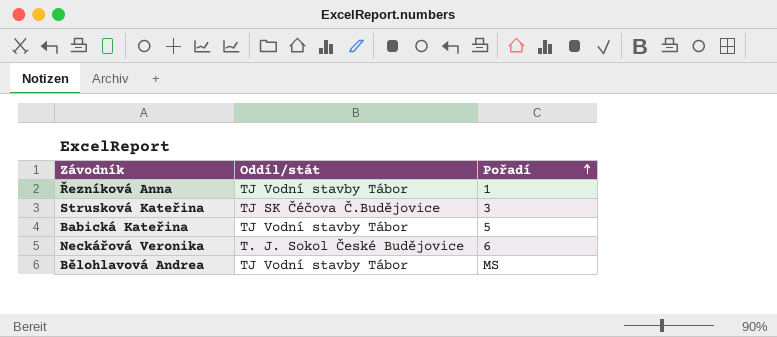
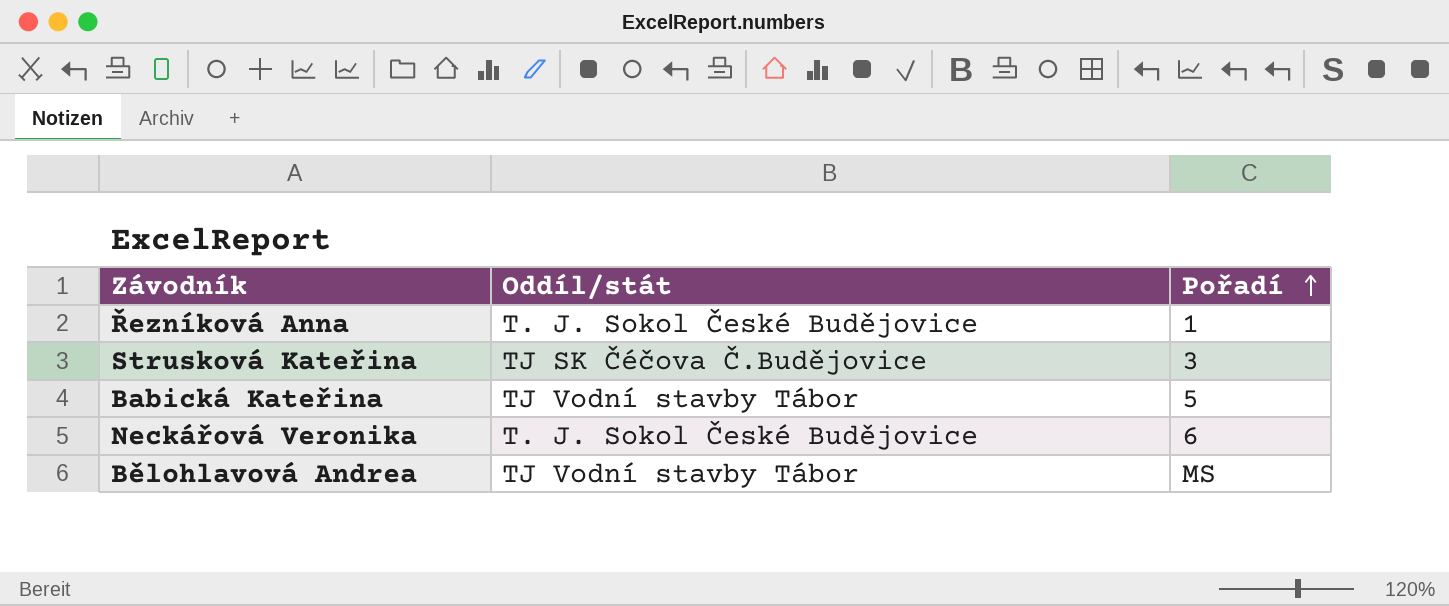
Řezníková Anna | Oddíl/stát: TJ Vodní stavby Tábor -> T. J. Sokol České Budějovice

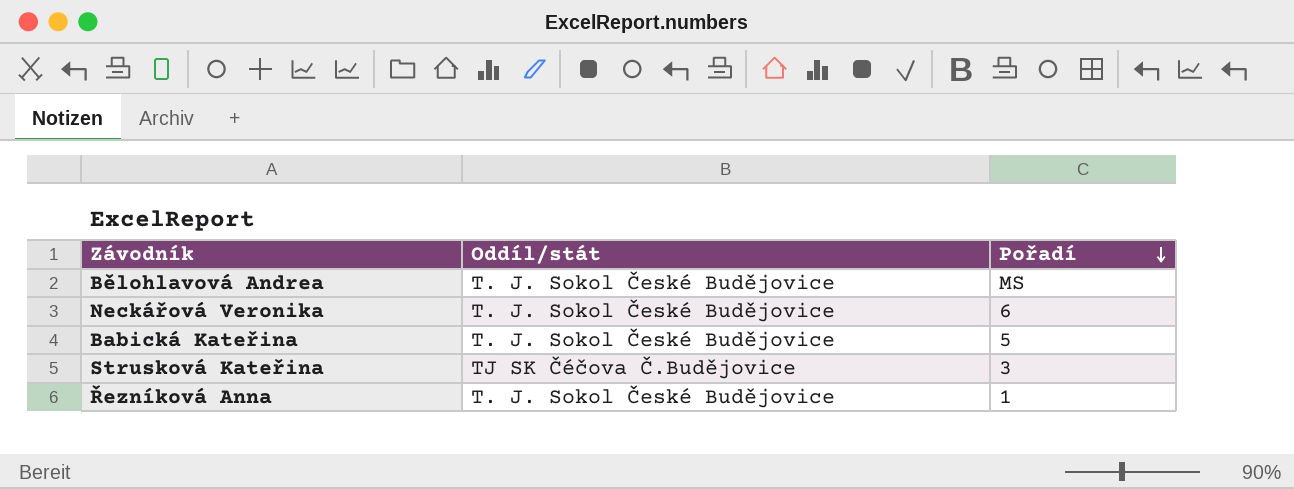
row order: Pořadí ascending -> Pořadí descending
Bělohlavová Andrea | Oddíl/stát: TJ Vodní stavby Tábor -> T. J. Sokol České Budějovice
Babická Kateřina | Oddíl/stát: TJ Vodní stavby Tábor -> T. J. Sokol České Budějovice

